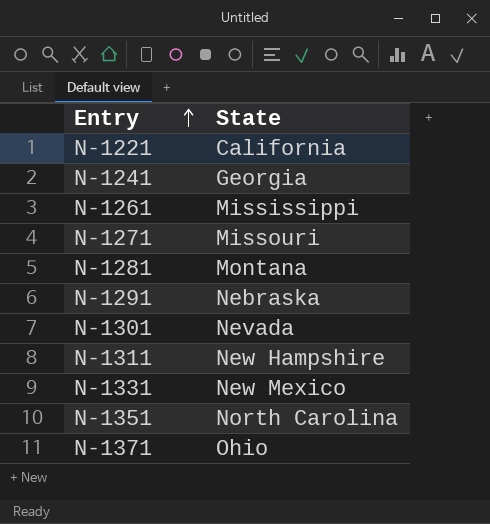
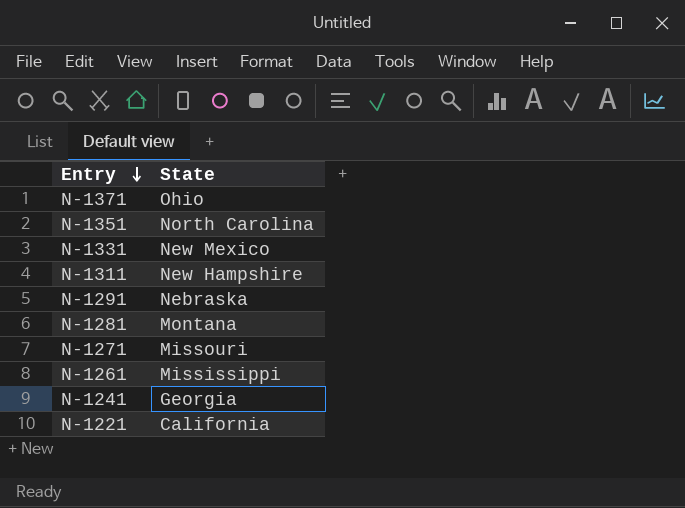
row order: Entry ascending -> Entry descending
row N-1301: Nevada -> none

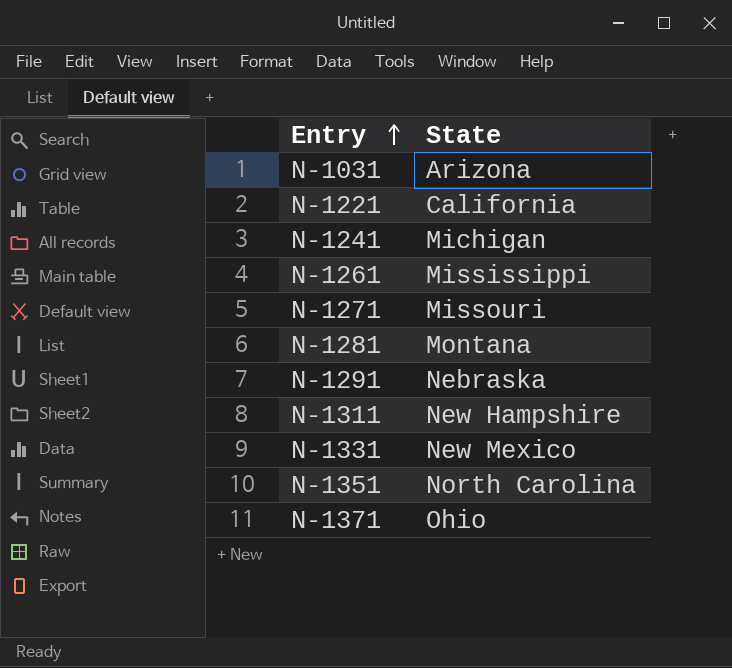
row order: Entry descending -> Entry ascending
row N-1031: none -> Arizona
N-1241 | State: Georgia -> Michigan

